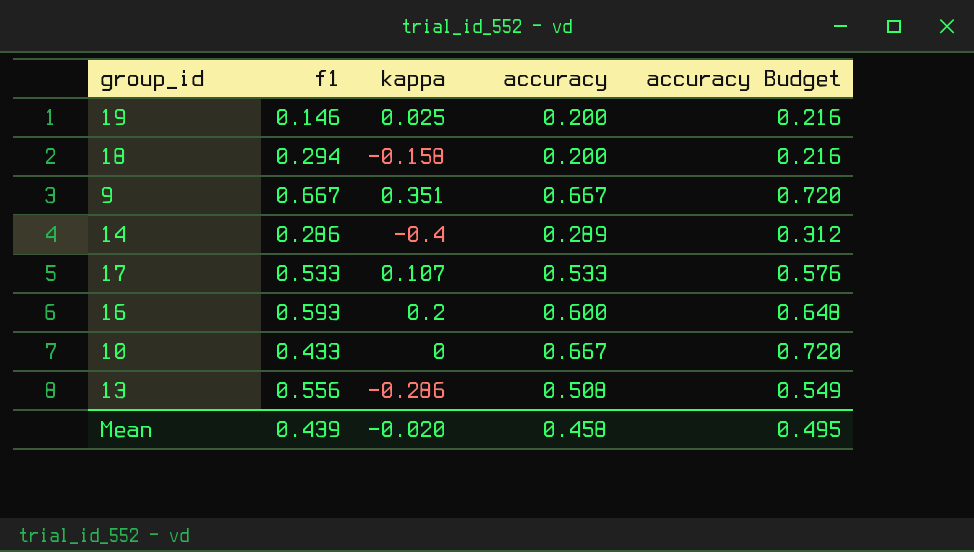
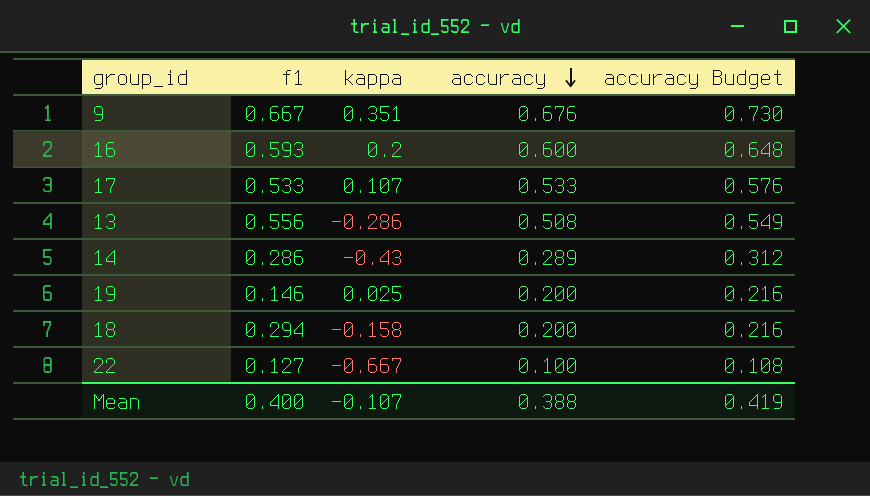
row order: none -> accuracy descending
row 10: 0.433 | 0 | 0.667 | 0.720 -> none
9 | accuracy: 0.667 -> 0.676
9 | accuracy Budget: 0.720 -> 0.730
14 | kappa: -0.4 -> -0.43
row 22: none -> 0.127 | -0.667 | 0.100 | 0.108
Mean | f1: 0.439 -> 0.400
Mean | kappa: -0.020 -> -0.107
Mean | accuracy: 0.458 -> 0.388
Mean | accuracy Budget: 0.495 -> 0.419

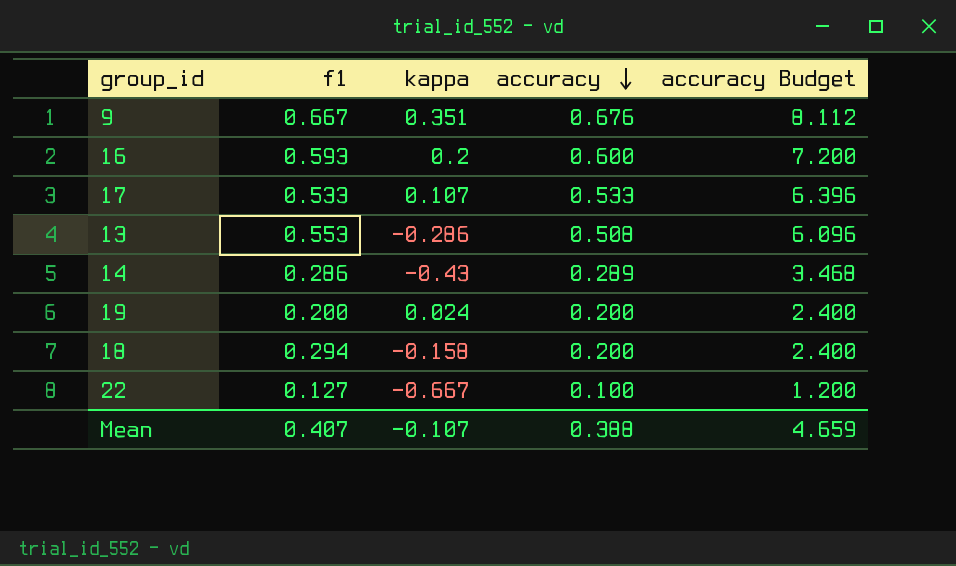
column accuracy Budget | formula: [accuracy] * 1.08 -> [accuracy] * 12
13 | f1: 0.556 -> 0.553
19 | f1: 0.146 -> 0.200
19 | kappa: 0.025 -> 0.024
Mean | f1: 0.400 -> 0.407
Mean | accuracy Budget: 0.419 -> 4.659

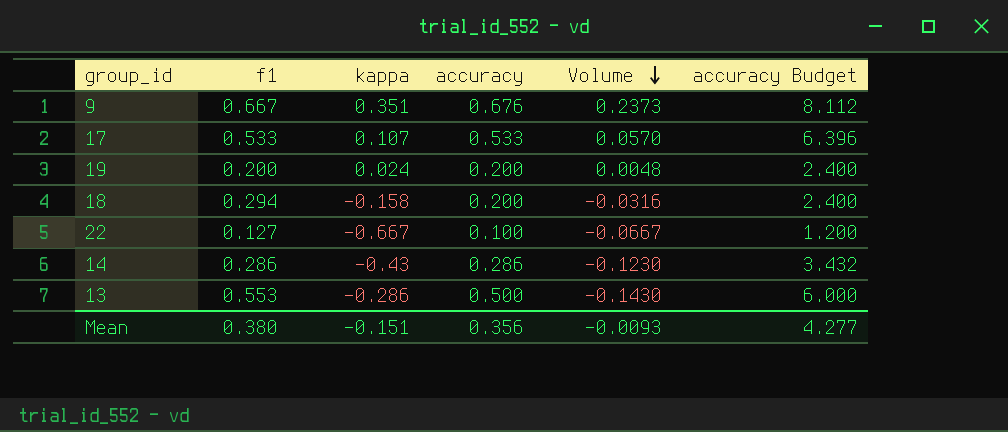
row order: accuracy descending -> Volume descending
column Volume | formula: none -> [kappa] * [accuracy]
row 16: 0.593 | 0.2 | 0.600 | 7.200 -> none
14 | accuracy: 0.289 -> 0.286
14 | accuracy Budget: 3.468 -> 3.432
13 | accuracy: 0.508 -> 0.500
13 | accuracy Budget: 6.096 -> 6.000
Mean | f1: 0.407 -> 0.380
Mean | kappa: -0.107 -> -0.151
Mean | accuracy: 0.388 -> 0.356
Mean | accuracy Budget: 4.659 -> 4.277

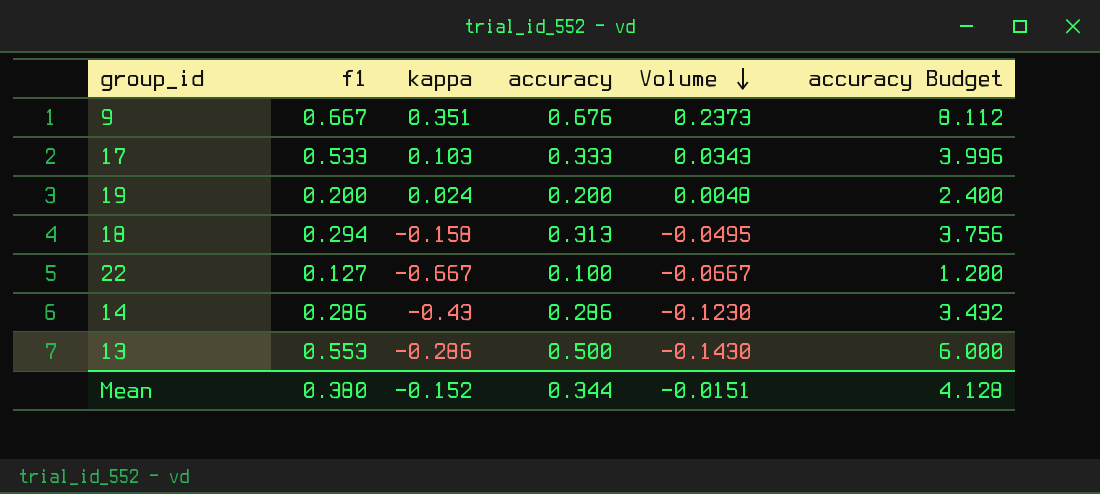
17 | kappa: 0.107 -> 0.103
17 | accuracy: 0.533 -> 0.333
17 | Volume: 0.0570 -> 0.0343
17 | accuracy Budget: 6.396 -> 3.996
18 | accuracy: 0.200 -> 0.313
18 | Volume: -0.0316 -> -0.0495
18 | accuracy Budget: 2.400 -> 3.756
Mean | kappa: -0.151 -> -0.152
Mean | accuracy: 0.356 -> 0.344
Mean | Volume: -0.0093 -> -0.0151
Mean | accuracy Budget: 4.277 -> 4.128

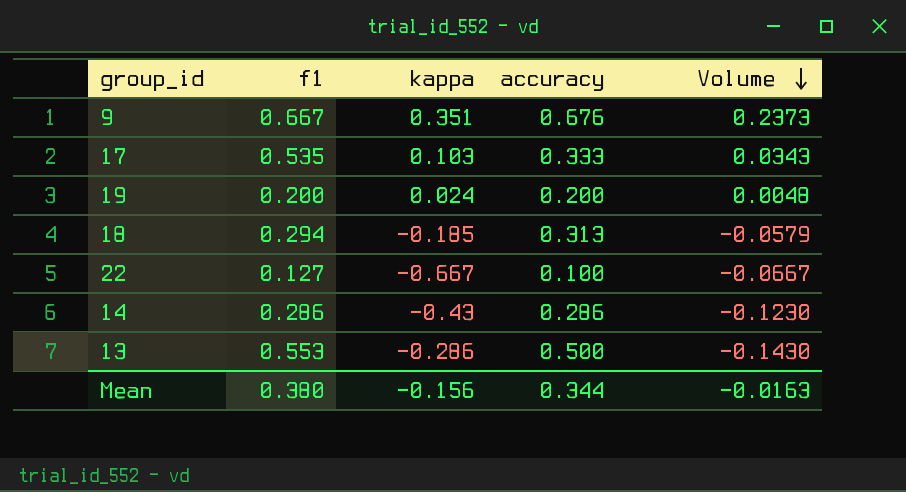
column accuracy Budget | formula: [accuracy] * 12 -> none
17 | f1: 0.533 -> 0.535
18 | kappa: -0.158 -> -0.185
18 | Volume: -0.0495 -> -0.0579
Mean | kappa: -0.152 -> -0.156
Mean | Volume: -0.0151 -> -0.0163

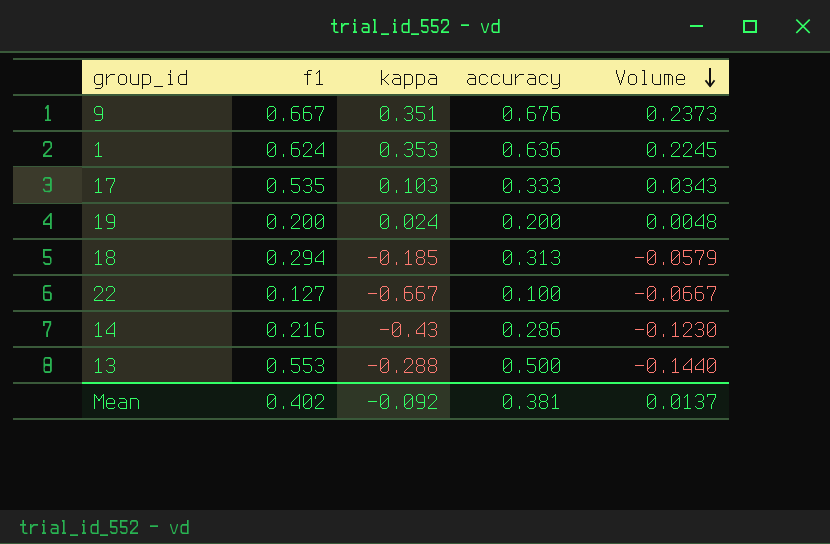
row 1: none -> 0.624 | 0.353 | 0.636 | 0.2245
14 | f1: 0.286 -> 0.216
13 | kappa: -0.286 -> -0.288
13 | Volume: -0.1430 -> -0.1440
Mean | f1: 0.380 -> 0.402
Mean | kappa: -0.156 -> -0.092
Mean | accuracy: 0.344 -> 0.381
Mean | Volume: -0.0163 -> 0.0137

